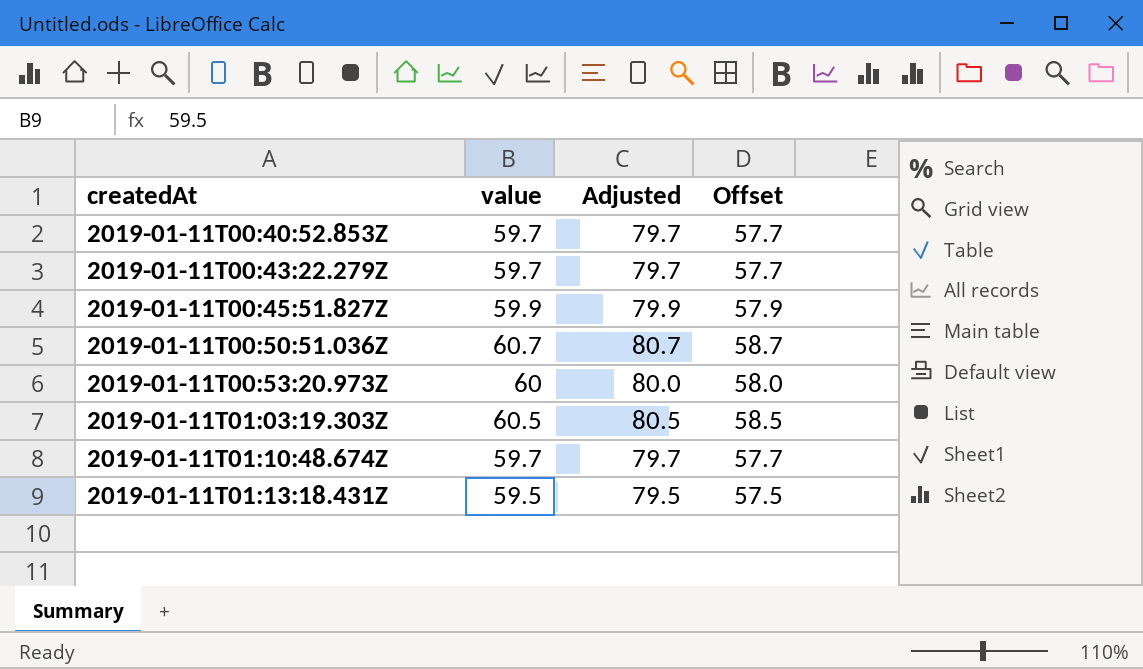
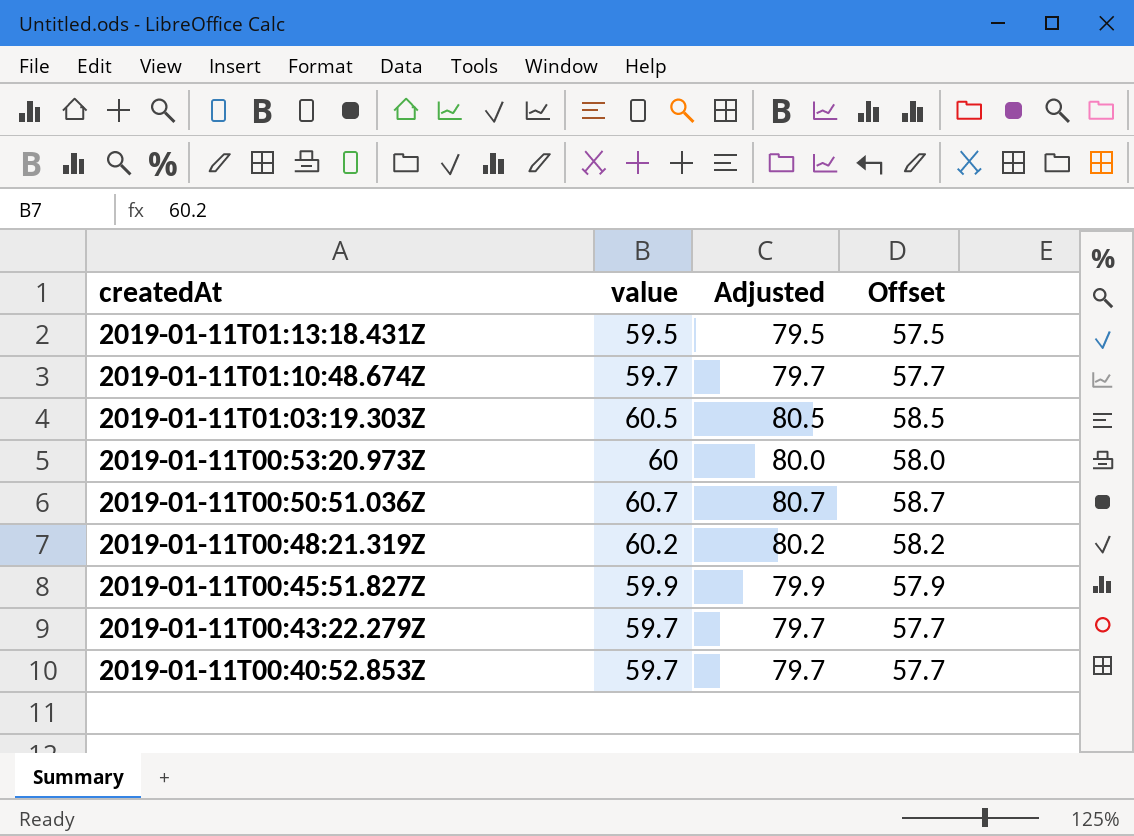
row order: createdAt ascending -> createdAt descending
row 2019-01-11T00:48:21.319Z: none -> 60.2 | 80.2 | 58.2

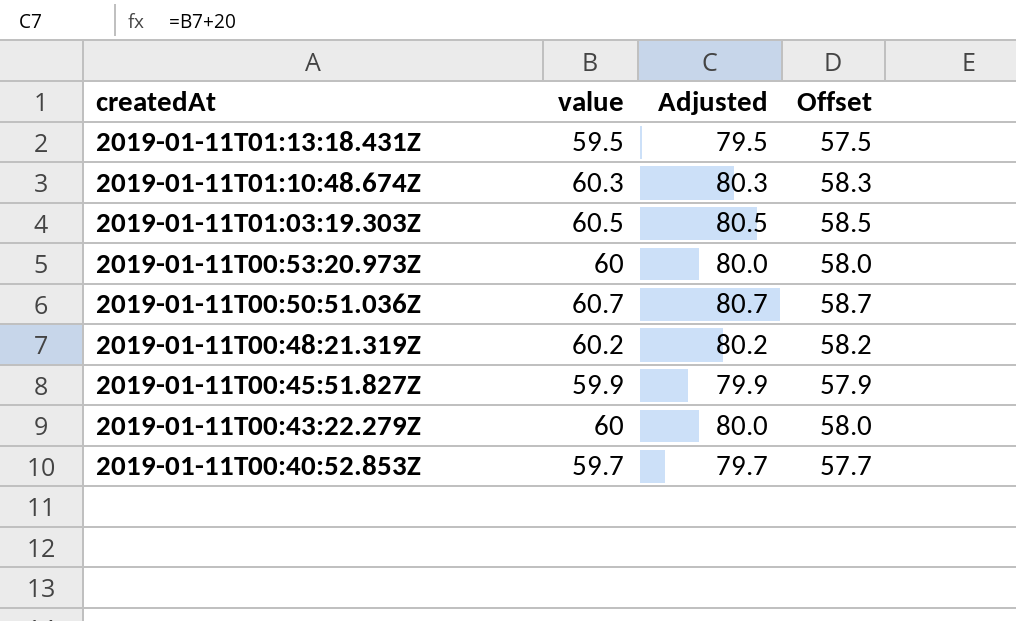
2019-01-11T01:10:48.674Z | value: 59.7 -> 60.3
2019-01-11T01:10:48.674Z | Adjusted: 79.7 -> 80.3
2019-01-11T01:10:48.674Z | Offset: 57.7 -> 58.3
2019-01-11T00:43:22.279Z | value: 59.7 -> 60
2019-01-11T00:43:22.279Z | Adjusted: 79.7 -> 80.0
2019-01-11T00:43:22.279Z | Offset: 57.7 -> 58.0

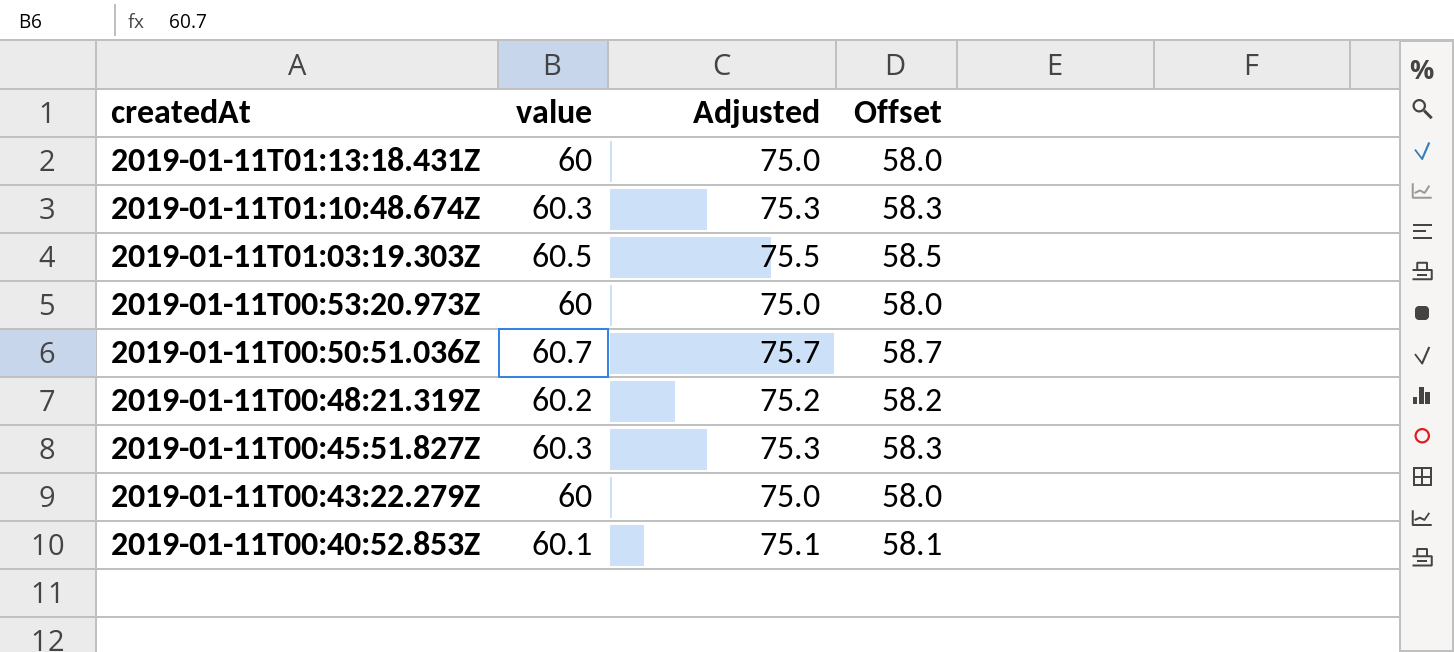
column Adjusted | formula: [value] + 20 -> [value] + 15
2019-01-11T01:13:18.431Z | value: 59.5 -> 60
2019-01-11T01:13:18.431Z | Offset: 57.5 -> 58.0
2019-01-11T00:45:51.827Z | value: 59.9 -> 60.3
2019-01-11T00:45:51.827Z | Offset: 57.9 -> 58.3
2019-01-11T00:40:52.853Z | value: 59.7 -> 60.1
2019-01-11T00:40:52.853Z | Offset: 57.7 -> 58.1

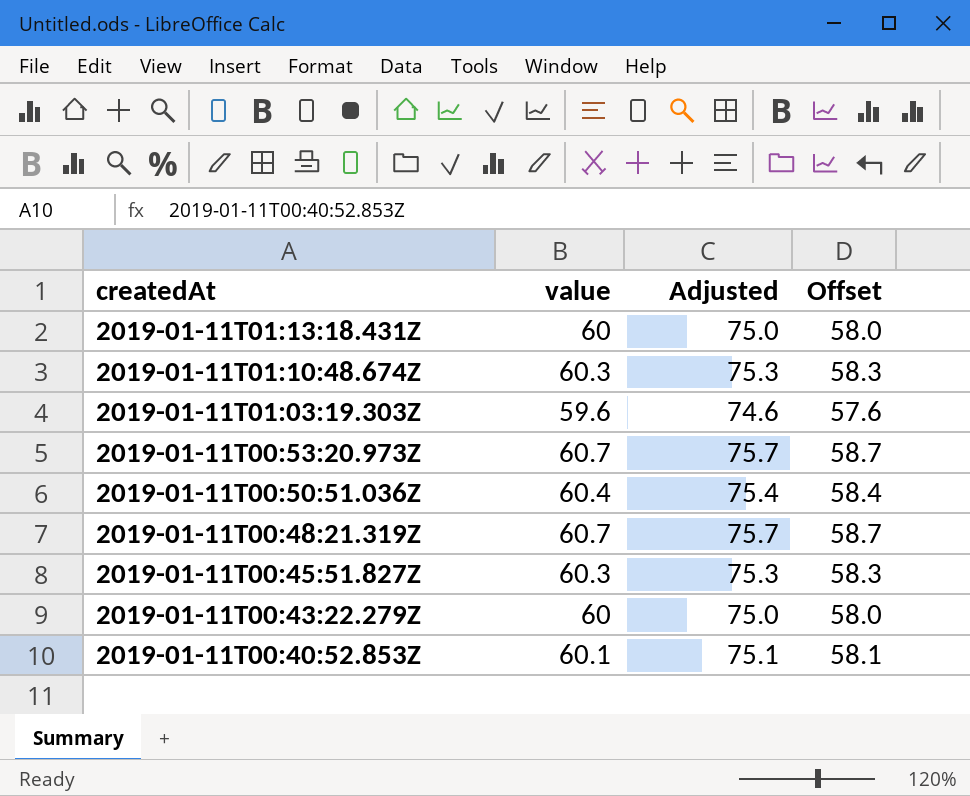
2019-01-11T01:03:19.303Z | value: 60.5 -> 59.6
2019-01-11T01:03:19.303Z | Adjusted: 75.5 -> 74.6
2019-01-11T01:03:19.303Z | Offset: 58.5 -> 57.6
2019-01-11T00:53:20.973Z | value: 60 -> 60.7
2019-01-11T00:53:20.973Z | Adjusted: 75.0 -> 75.7
2019-01-11T00:53:20.973Z | Offset: 58.0 -> 58.7
2019-01-11T00:50:51.036Z | value: 60.7 -> 60.4
2019-01-11T00:50:51.036Z | Adjusted: 75.7 -> 75.4
2019-01-11T00:50:51.036Z | Offset: 58.7 -> 58.4
2019-01-11T00:48:21.319Z | value: 60.2 -> 60.7
2019-01-11T00:48:21.319Z | Adjusted: 75.2 -> 75.7
2019-01-11T00:48:21.319Z | Offset: 58.2 -> 58.7

